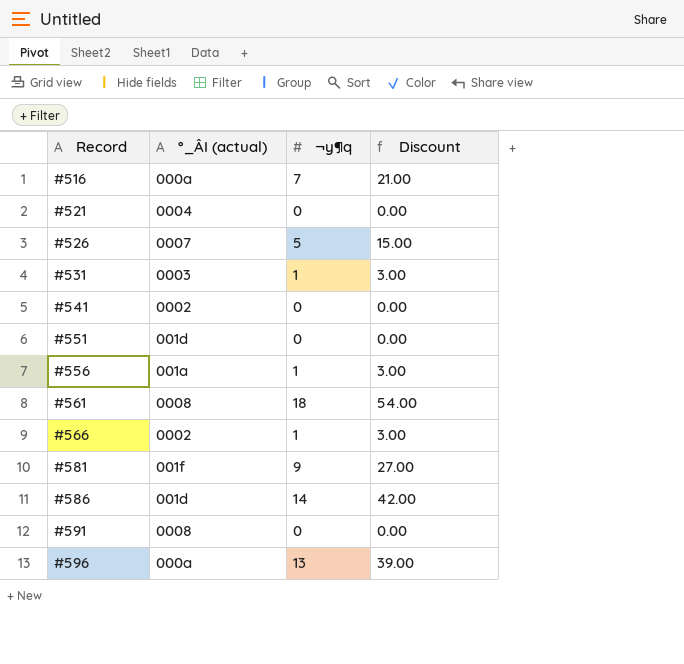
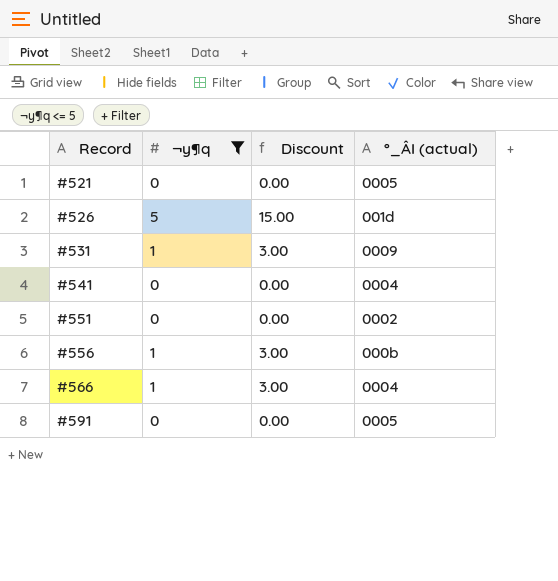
filter: none -> ¬y¶q <= 5
column °_ÂI (actual) | position: 2 -> 4
#521 | °_ÂI (actual): 0004 -> 0005
#526 | °_ÂI (actual): 0007 -> 001d
#531 | °_ÂI (actual): 0003 -> 0009
#541 | °_ÂI (actual): 0002 -> 0004
#551 | °_ÂI (actual): 001d -> 0002
#556 | °_ÂI (actual): 001a -> 000b
#566 | °_ÂI (actual): 0002 -> 0004
#591 | °_ÂI (actual): 0008 -> 0005

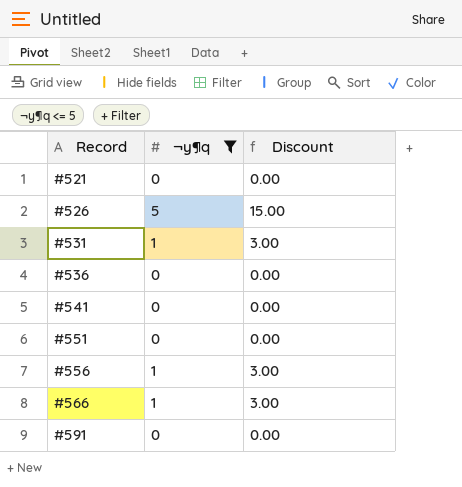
column °_ÂI (actual) | position: 4 -> none
row #536: none -> 0 | 0.00

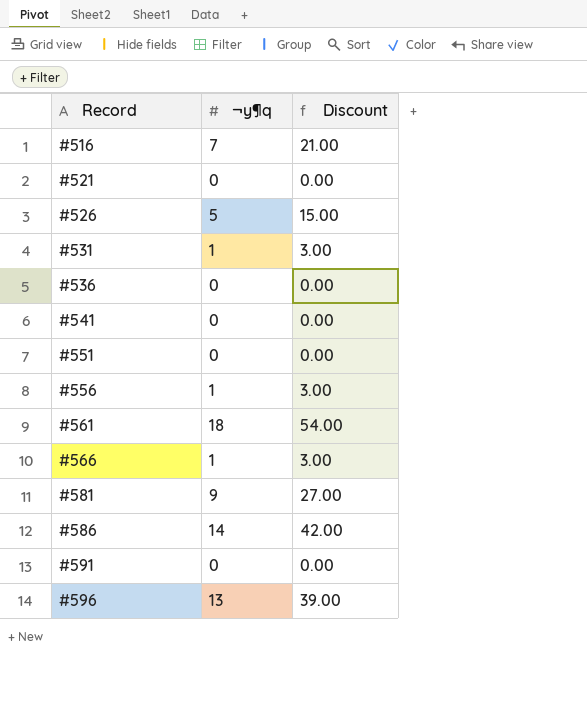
filter: ¬y¶q <= 5 -> none

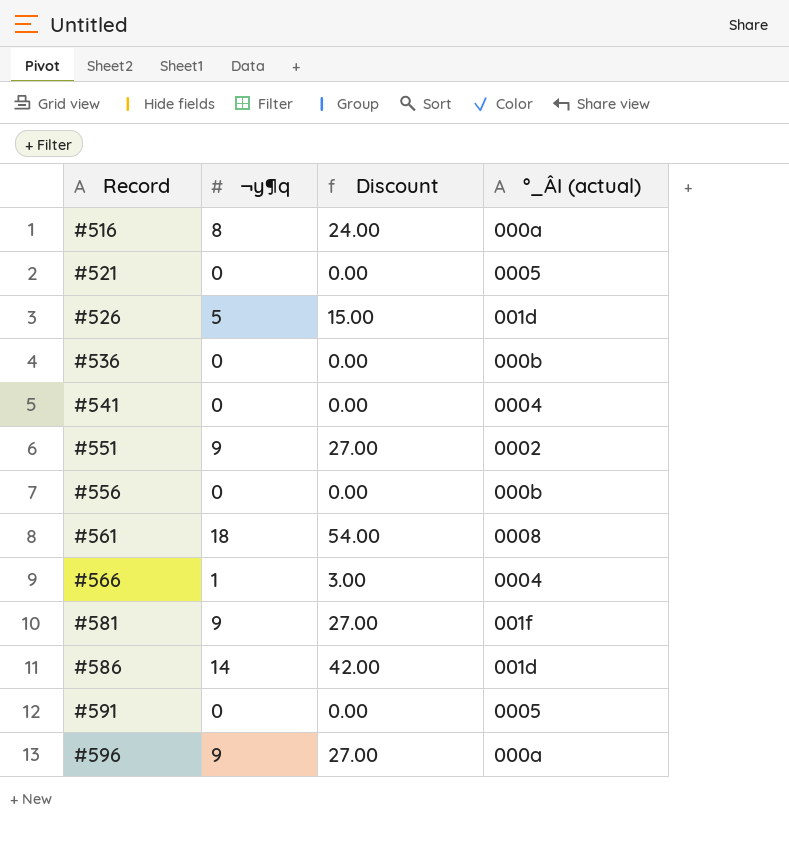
column °_ÂI (actual) | position: none -> 4
row #531: 1 | 3.00 -> none
#516 | ¬y¶q: 7 -> 8
#516 | Discount: 21.00 -> 24.00
#551 | ¬y¶q: 0 -> 9
#551 | Discount: 0.00 -> 27.00
#556 | ¬y¶q: 1 -> 0
#556 | Discount: 3.00 -> 0.00
#596 | ¬y¶q: 13 -> 9
#596 | Discount: 39.00 -> 27.00

